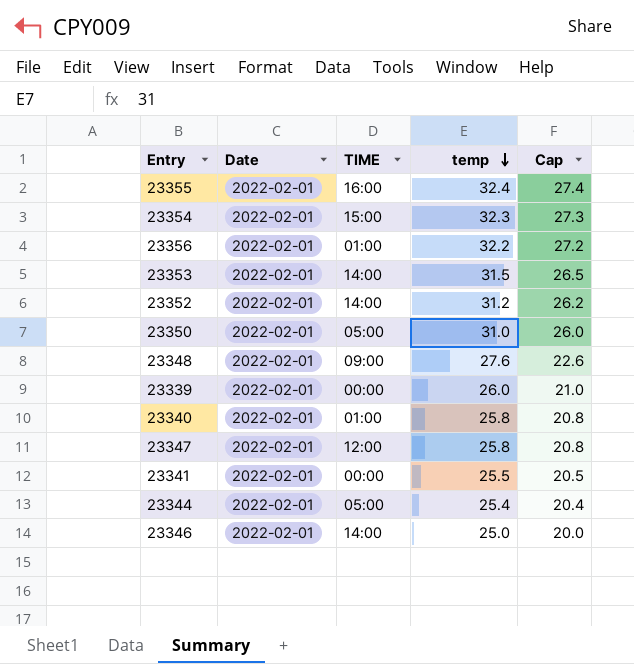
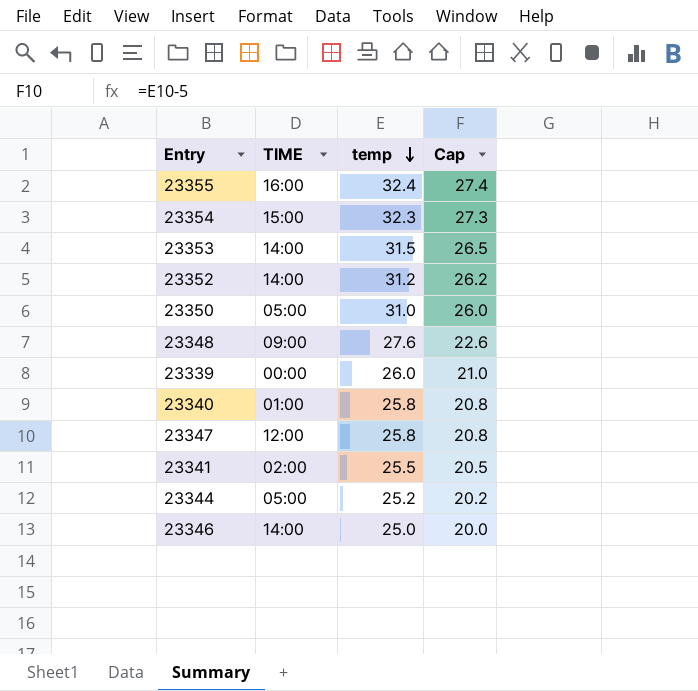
column Date | position: 2 -> none
row 23356: 2022-02-01 | 01:00 | 32.2 | 27.2 -> none
23341 | TIME: 00:00 -> 02:00
23344 | temp: 25.4 -> 25.2
23344 | Cap: 20.4 -> 20.2

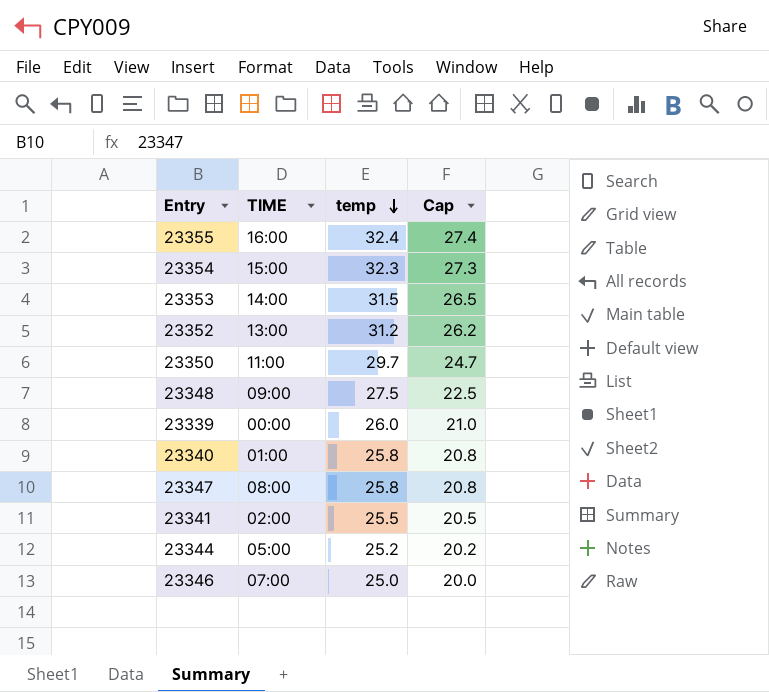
23352 | TIME: 14:00 -> 13:00
23350 | TIME: 05:00 -> 11:00
23350 | temp: 31.0 -> 29.7
23350 | Cap: 26.0 -> 24.7
23348 | temp: 27.6 -> 27.5
23348 | Cap: 22.6 -> 22.5
23347 | TIME: 12:00 -> 08:00
23346 | TIME: 14:00 -> 07:00

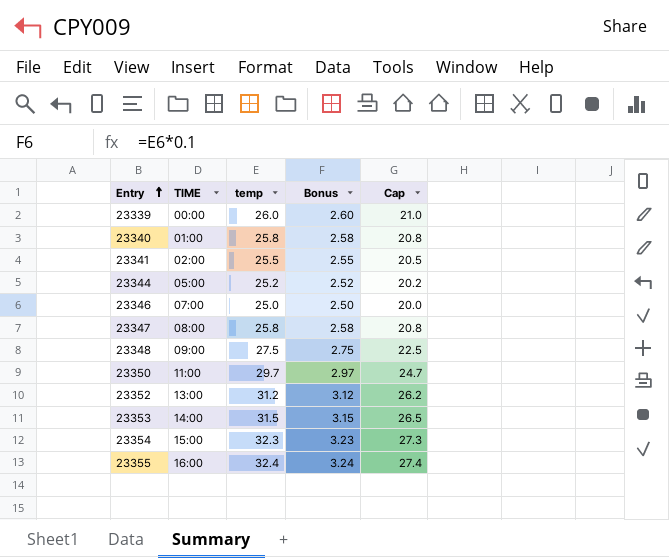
row order: temp descending -> Entry ascending
column Bonus | formula: none -> [temp] * 0.1

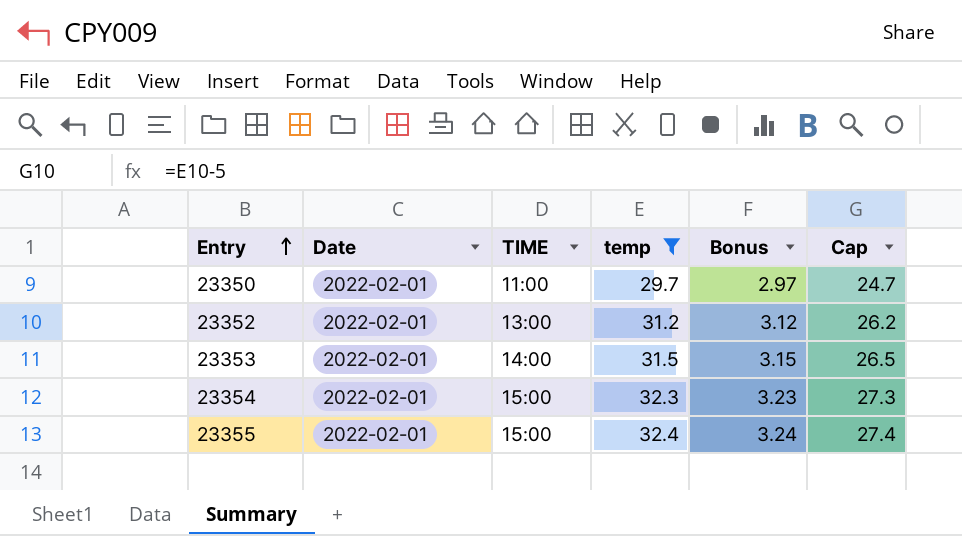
filter: none -> temp >= 29.7
column Date | position: none -> 2
23355 | TIME: 16:00 -> 15:00

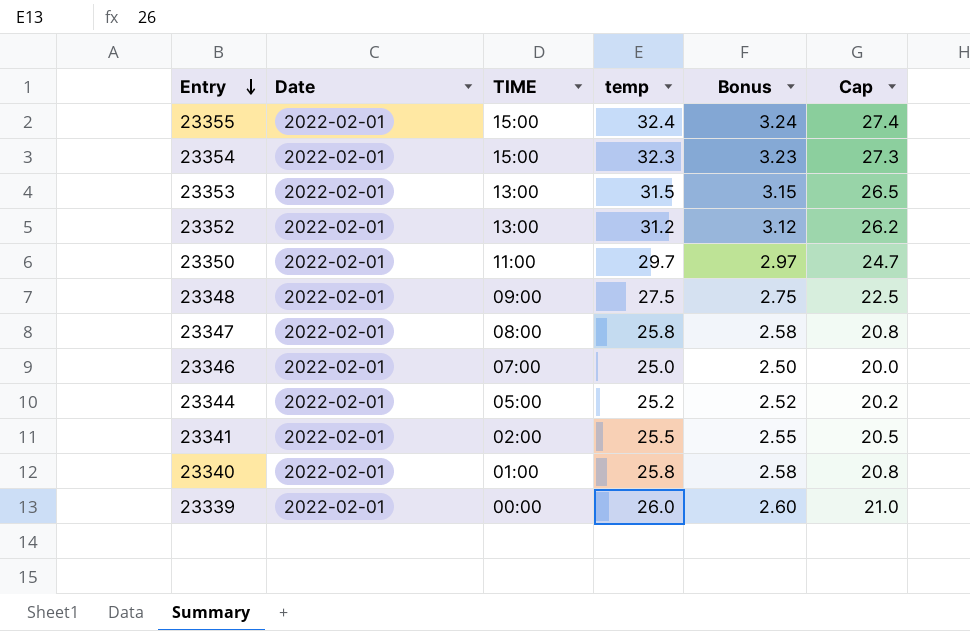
filter: temp >= 29.7 -> none
row order: Entry ascending -> Entry descending
23353 | TIME: 14:00 -> 13:00

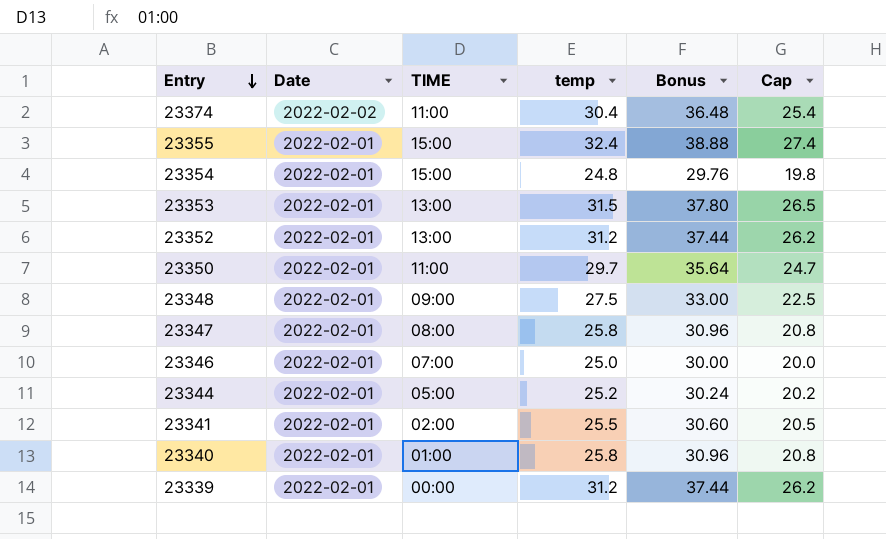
column Bonus | formula: [temp] * 0.1 -> [temp] * 1.2
row 23374: none -> 2022-02-02 | 11:00 | 30.4 | 36.48 | 25.4
23354 | temp: 32.3 -> 24.8
23354 | Cap: 27.3 -> 19.8
23339 | temp: 26.0 -> 31.2
23339 | Cap: 21.0 -> 26.2

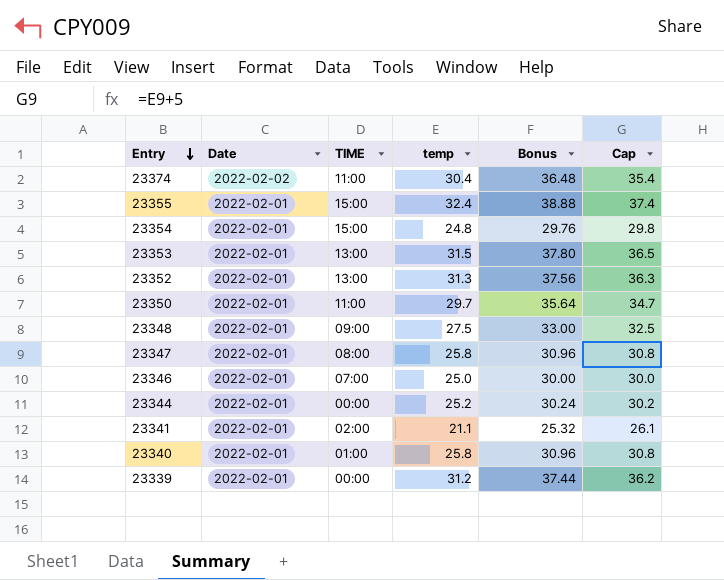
column Cap | formula: [temp] - 5 -> [temp] + 5
23352 | temp: 31.2 -> 31.3
23352 | Bonus: 37.44 -> 37.56
23344 | TIME: 05:00 -> 00:00
23341 | temp: 25.5 -> 21.1
23341 | Bonus: 30.60 -> 25.32

